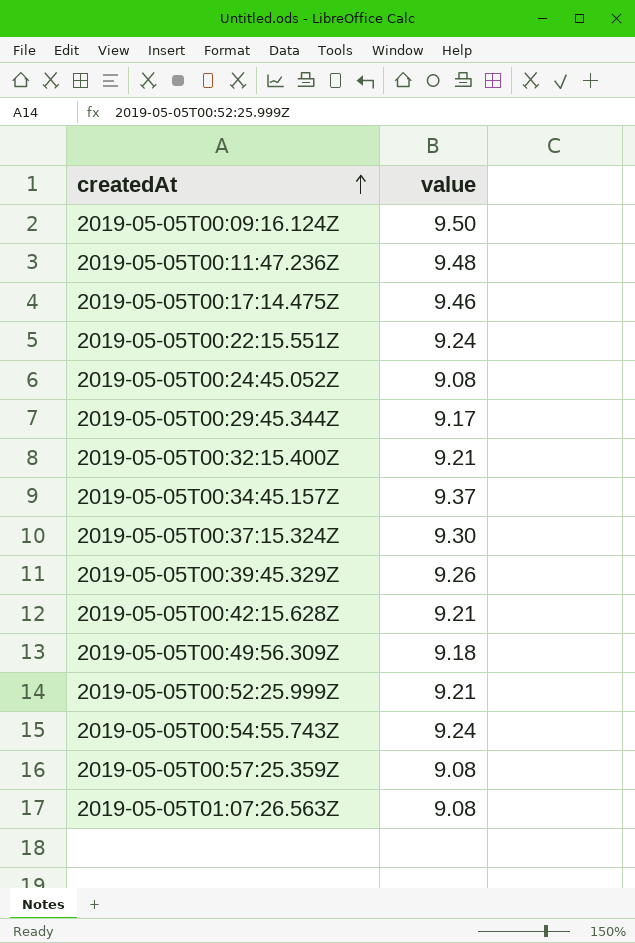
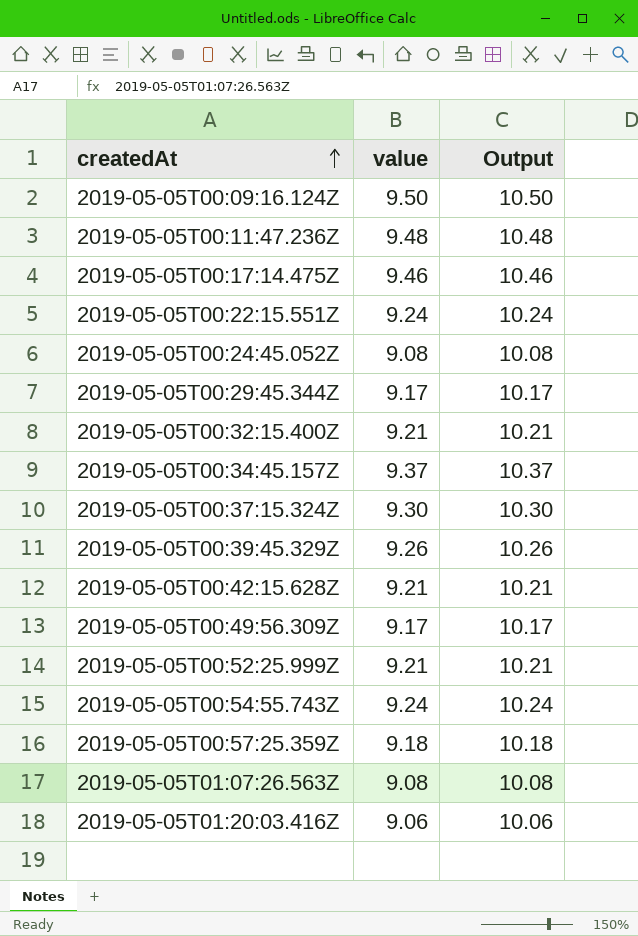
column Output | formula: none -> [value] + 1
2019-05-05T00:49:56.309Z | value: 9.18 -> 9.17
2019-05-05T00:57:25.359Z | value: 9.08 -> 9.18
row 2019-05-05T01:20:03.416Z: none -> 9.06 | 10.06

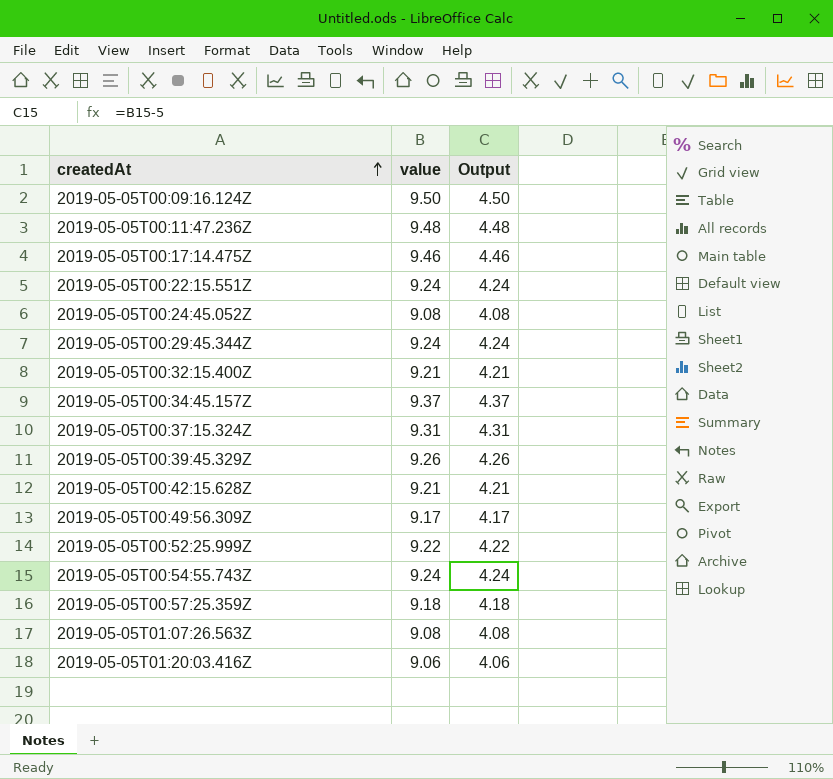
column Output | formula: [value] + 1 -> [value] - 5
2019-05-05T00:29:45.344Z | value: 9.17 -> 9.24
2019-05-05T00:37:15.324Z | value: 9.30 -> 9.31
2019-05-05T00:52:25.999Z | value: 9.21 -> 9.22

